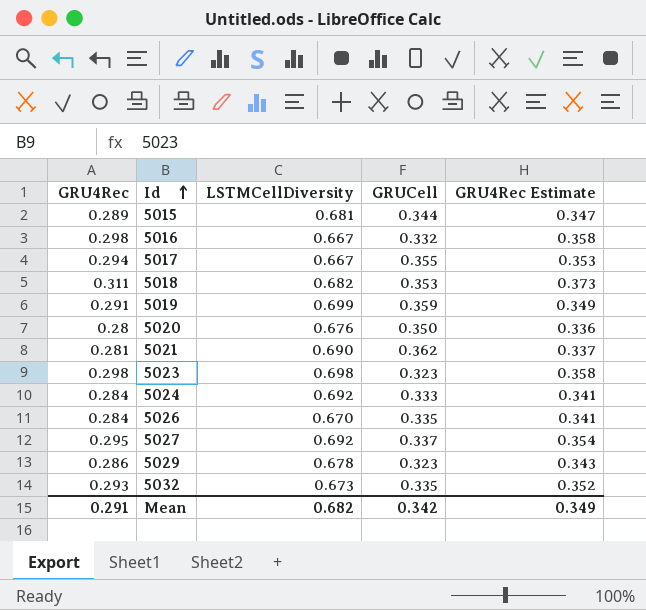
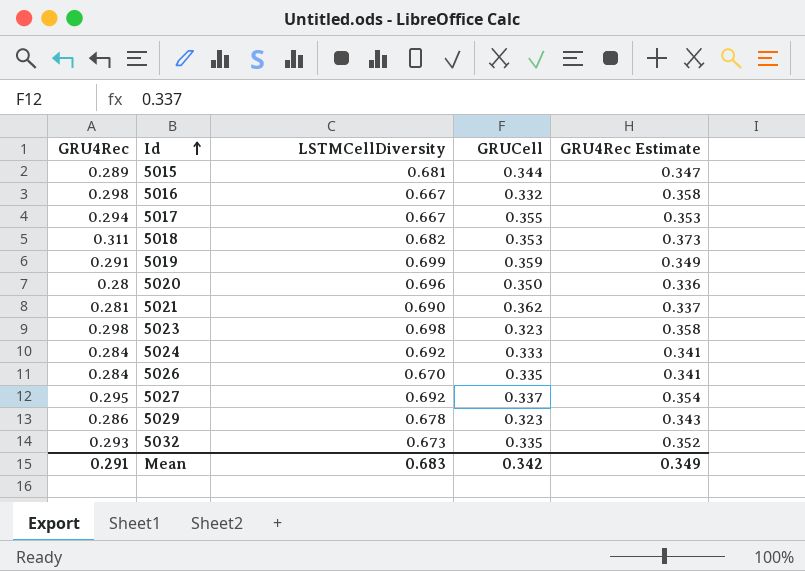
5020 | LSTMCellDiversity: 0.676 -> 0.696
Mean | LSTMCellDiversity: 0.682 -> 0.683

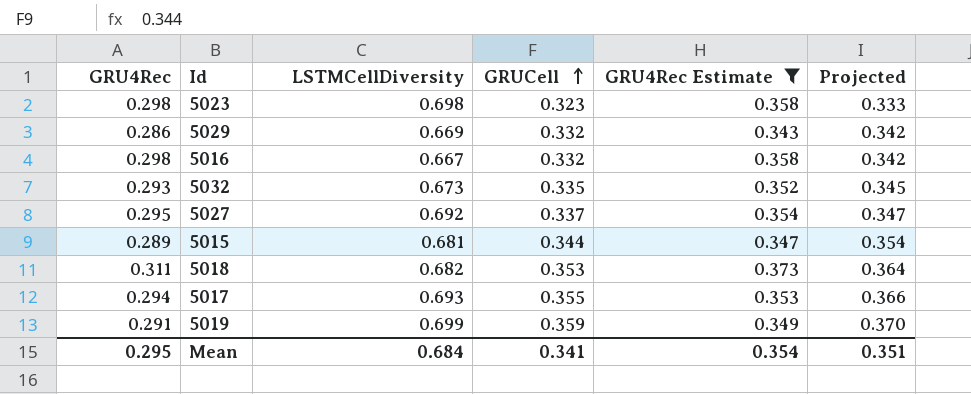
filter: none -> GRU4Rec Estimate >= 0.343
row order: Id ascending -> GRUCell ascending
column Projected | formula: none -> [GRUCell] * 1.03
5029 | LSTMCellDiversity: 0.678 -> 0.669
5029 | GRUCell: 0.323 -> 0.332
5017 | LSTMCellDiversity: 0.667 -> 0.693
Mean | GRU4Rec: 0.291 -> 0.295
Mean | LSTMCellDiversity: 0.683 -> 0.684
Mean | GRUCell: 0.342 -> 0.341
Mean | GRU4Rec Estimate: 0.349 -> 0.354

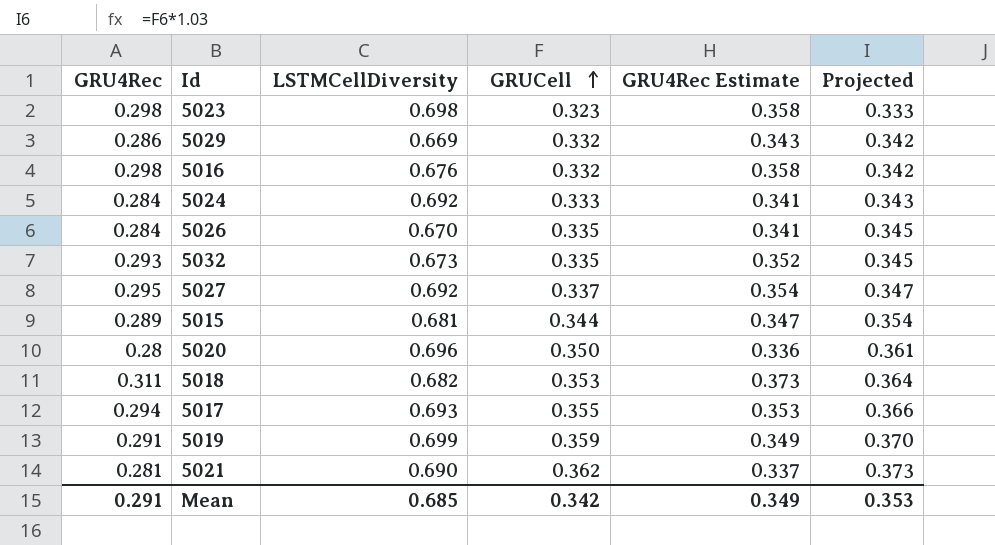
filter: GRU4Rec Estimate >= 0.343 -> none
5016 | LSTMCellDiversity: 0.667 -> 0.676
Mean | GRU4Rec: 0.295 -> 0.291
Mean | LSTMCellDiversity: 0.684 -> 0.685
Mean | GRUCell: 0.341 -> 0.342
Mean | GRU4Rec Estimate: 0.354 -> 0.349
Mean | Projected: 0.351 -> 0.353

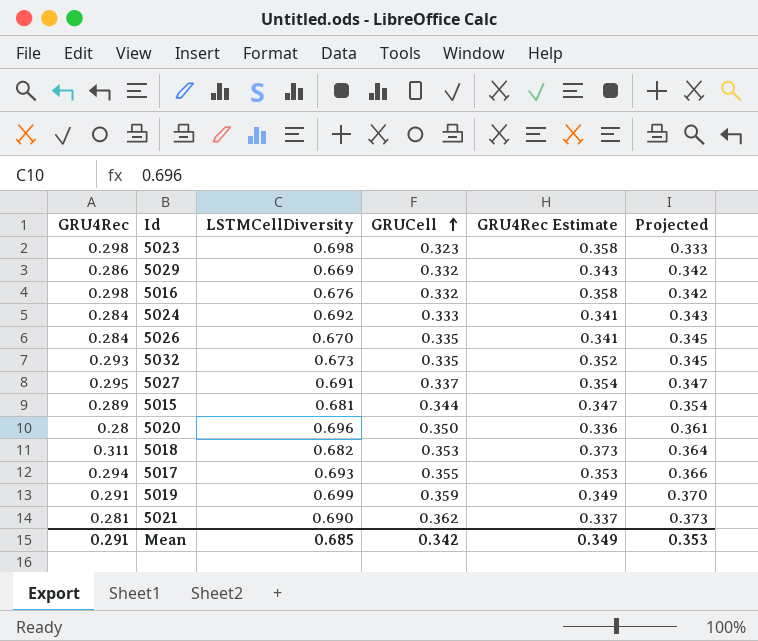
5027 | LSTMCellDiversity: 0.692 -> 0.691

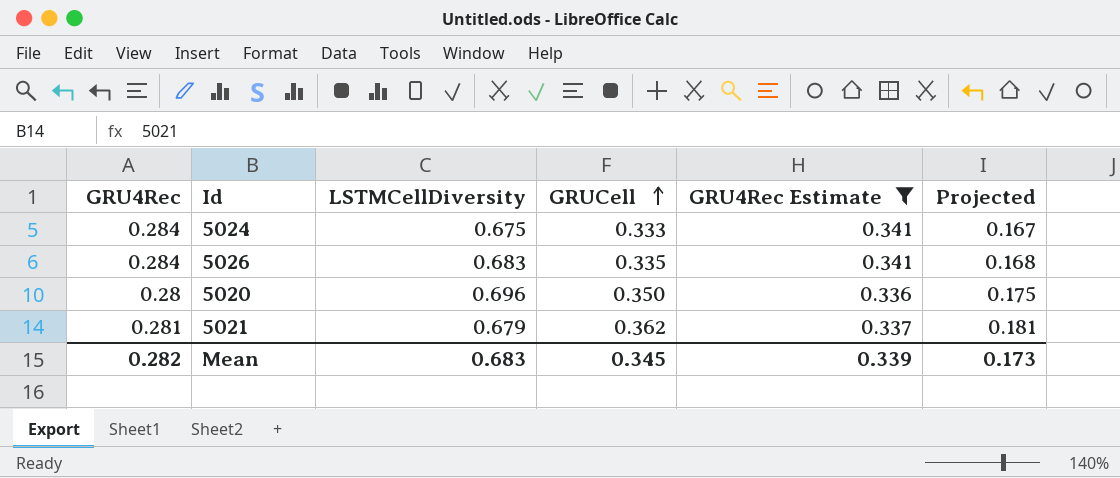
filter: none -> GRU4Rec Estimate <= 0.341
column Projected | formula: [GRUCell] * 1.03 -> [GRUCell] * 0.5
5024 | LSTMCellDiversity: 0.692 -> 0.675
5026 | LSTMCellDiversity: 0.670 -> 0.683
5021 | LSTMCellDiversity: 0.690 -> 0.679
Mean | GRU4Rec: 0.291 -> 0.282
Mean | LSTMCellDiversity: 0.685 -> 0.683
Mean | GRUCell: 0.342 -> 0.345
Mean | GRU4Rec Estimate: 0.349 -> 0.339
Mean | Projected: 0.353 -> 0.173

